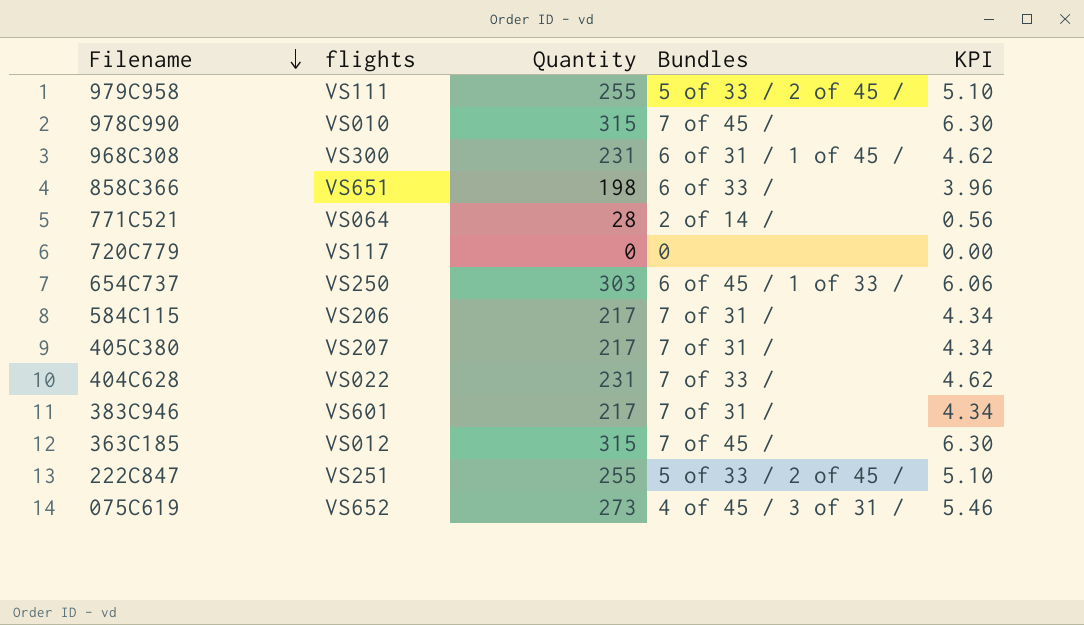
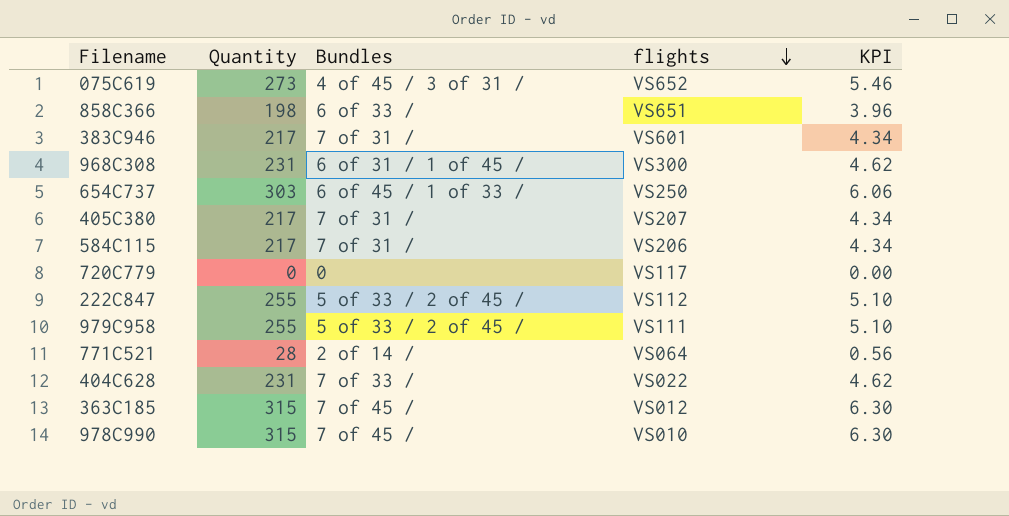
row order: Filename descending -> flights descending
column flights | position: 2 -> 4
222C847 | flights: VS251 -> VS112

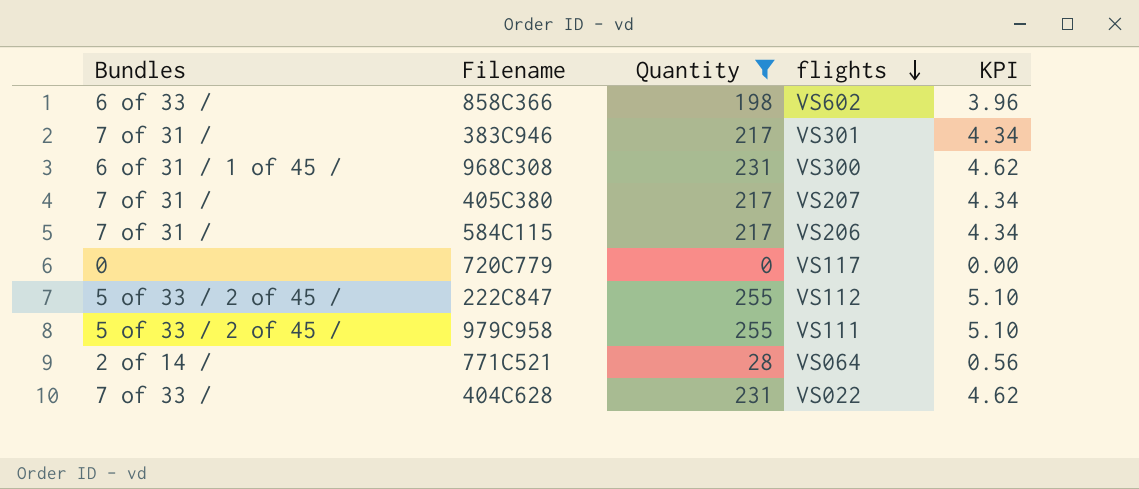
filter: none -> Quantity <= 255
column Bundles | position: 3 -> 1
858C366 | flights: VS651 -> VS602
383C946 | flights: VS601 -> VS301

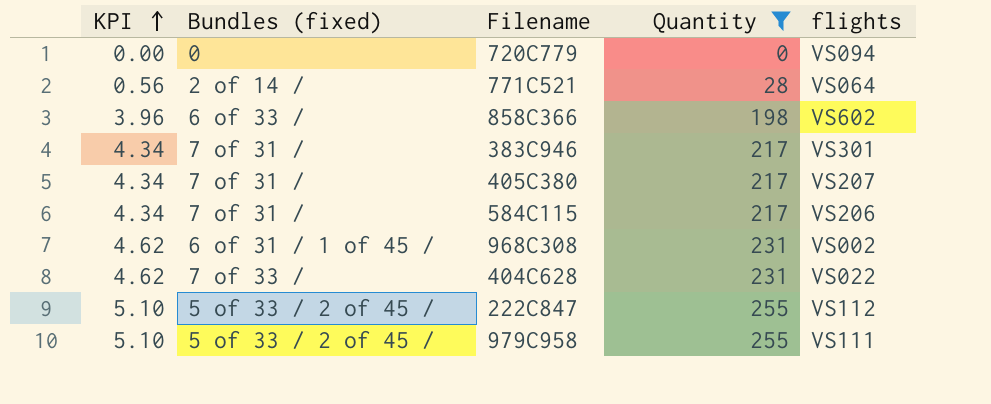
row order: flights descending -> KPI ascending
column KPI | position: 5 -> 1
column name: Bundles -> Bundles (fixed)
720C779 | flights: VS117 -> VS094
968C308 | flights: VS300 -> VS002

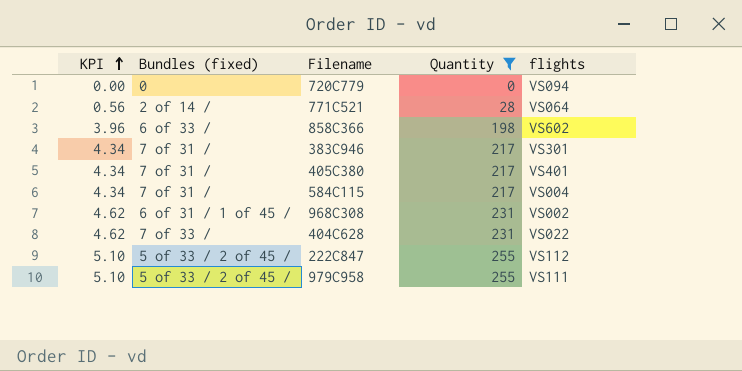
405C380 | flights: VS207 -> VS401
584C115 | flights: VS206 -> VS004

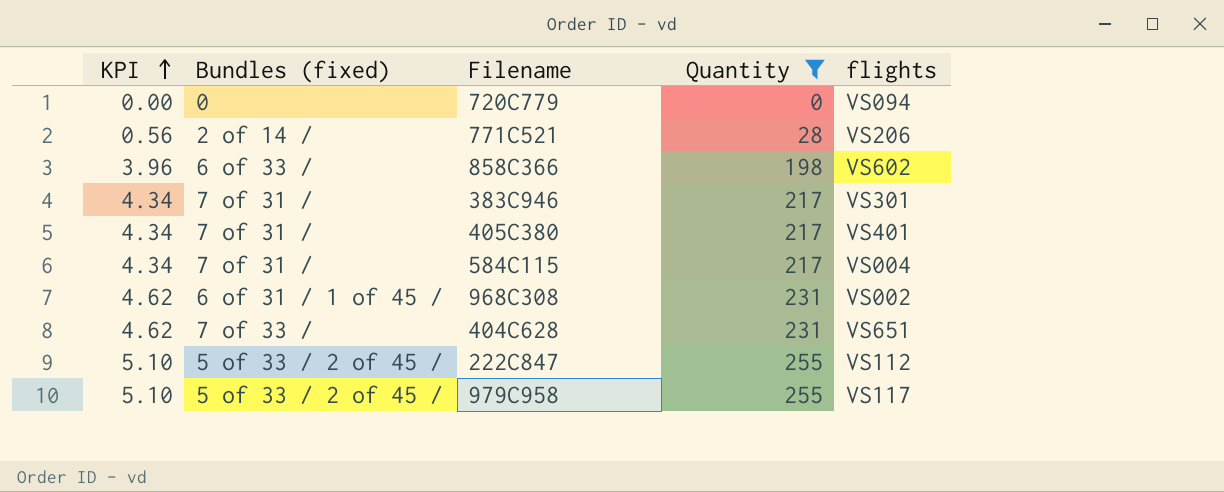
771C521 | flights: VS064 -> VS206
404C628 | flights: VS022 -> VS651
979C958 | flights: VS111 -> VS117

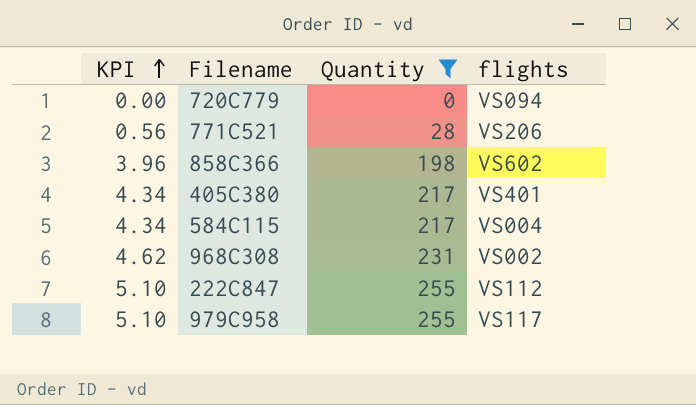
column Bundles (fixed) | position: 2 -> none
row 383C946: 4.34 | 7 of 31 / | 217 | VS301 -> none
row 404C628: 4.62 | 7 of 33 / | 231 | VS651 -> none

